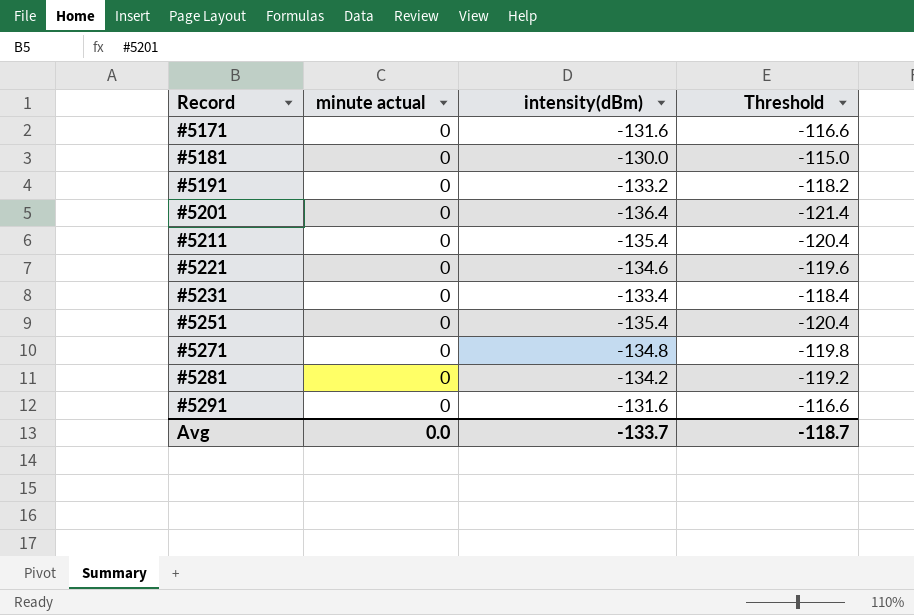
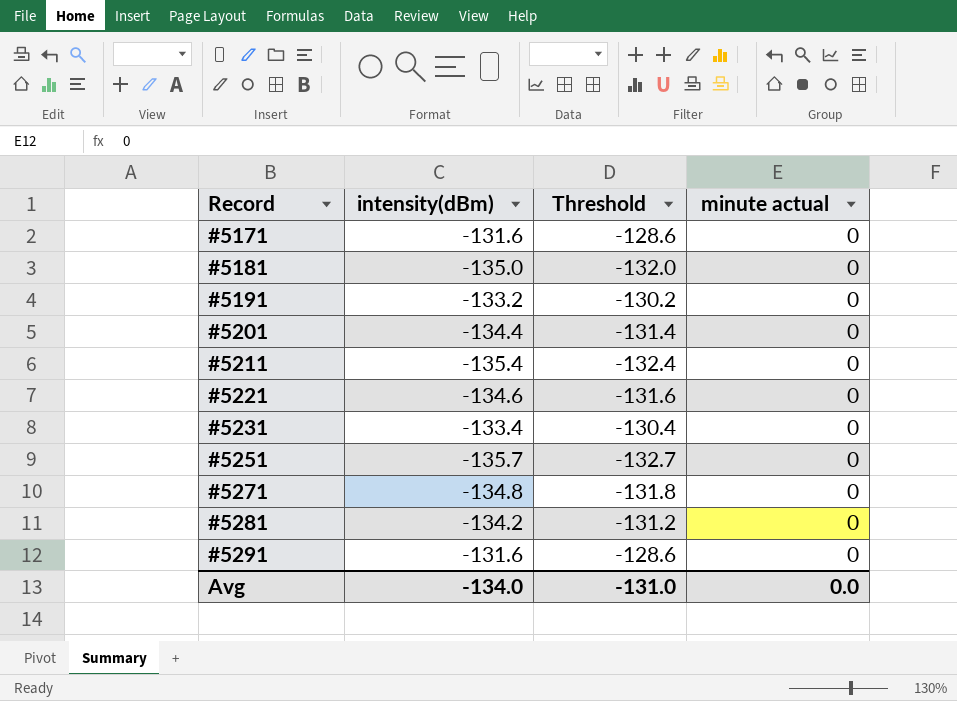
column Threshold | formula: [intensity(dBm)] + 15 -> [intensity(dBm)] + 3
column minute actual | position: 2 -> 4
#5181 | intensity(dBm): -130.0 -> -135.0
#5201 | intensity(dBm): -136.4 -> -134.4
#5251 | intensity(dBm): -135.4 -> -135.7
Avg | intensity(dBm): -133.7 -> -134.0
Avg | Threshold: -118.7 -> -131.0

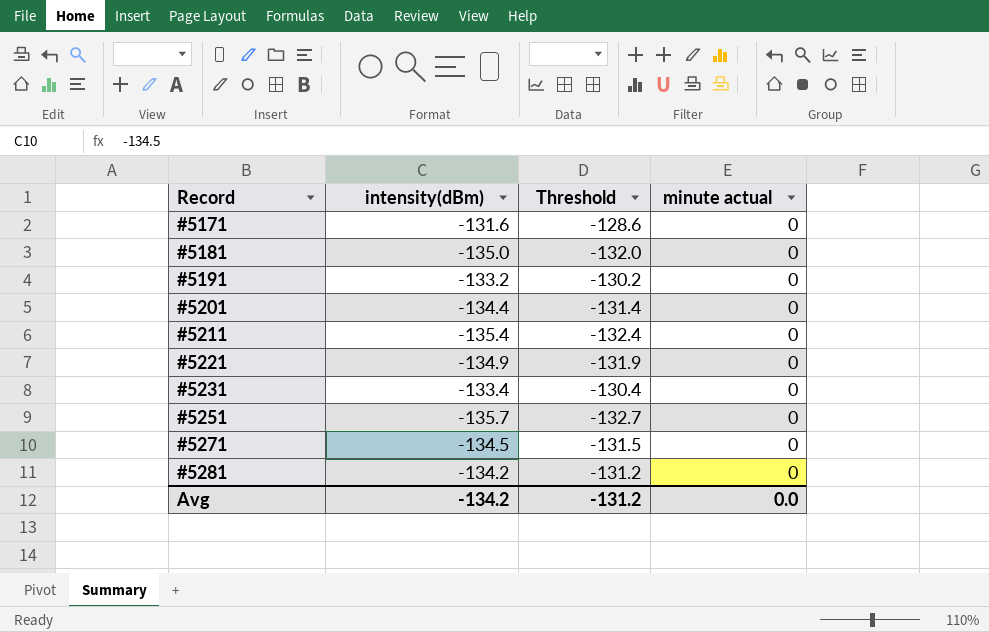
row #5291: -131.6 | -128.6 | 0 -> none
#5221 | intensity(dBm): -134.6 -> -134.9
#5221 | Threshold: -131.6 -> -131.9
#5271 | intensity(dBm): -134.8 -> -134.5
#5271 | Threshold: -131.8 -> -131.5
Avg | intensity(dBm): -134.0 -> -134.2
Avg | Threshold: -131.0 -> -131.2

